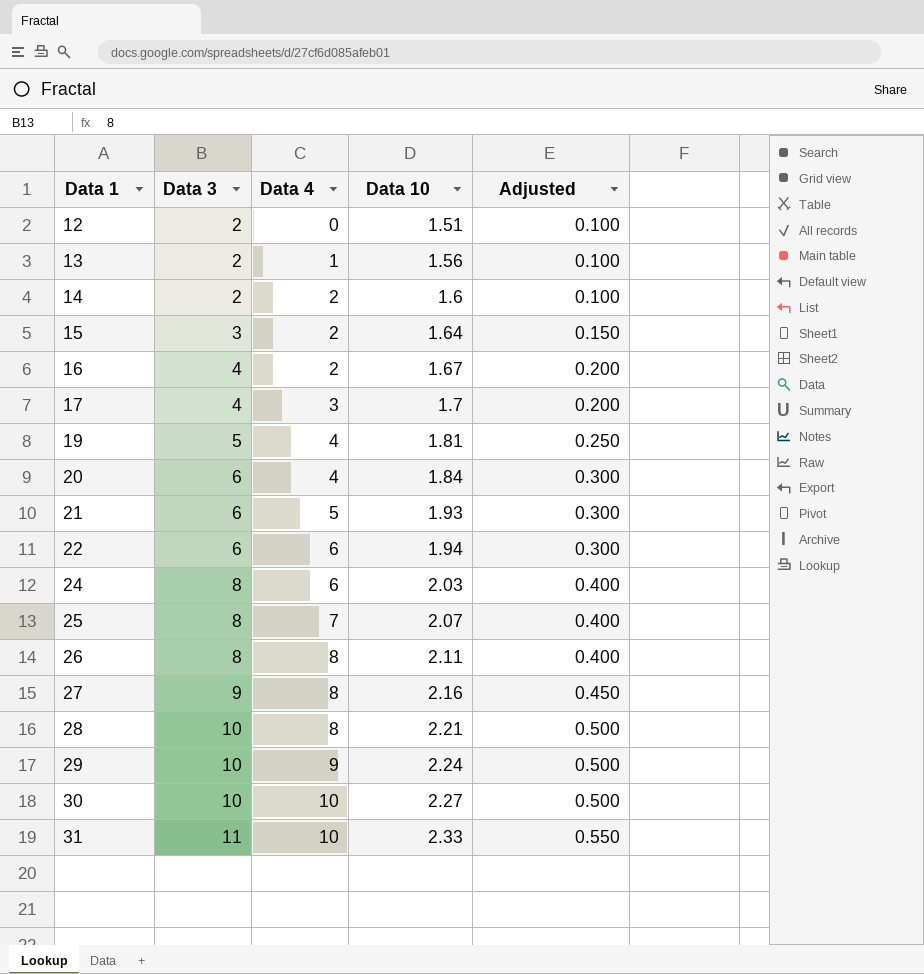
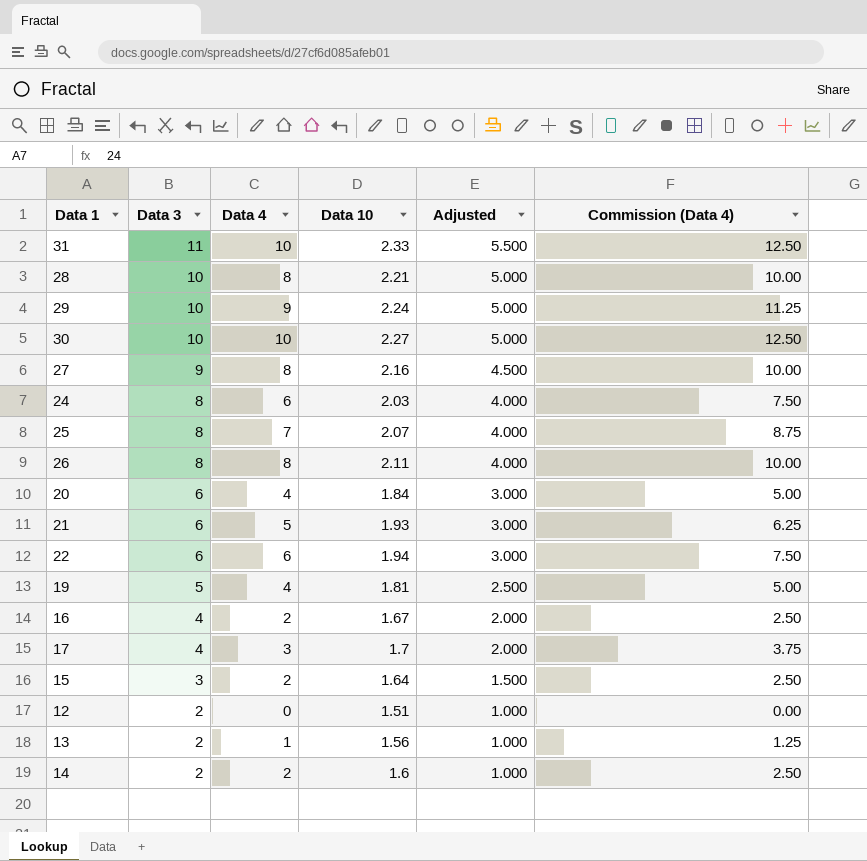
row order: Data 1 ascending -> Data 3 descending
column Adjusted | formula: [Data 3] * 0.05 -> [Data 3] * 0.5
column Commission (Data 4) | formula: none -> [Data 4] * 1.25

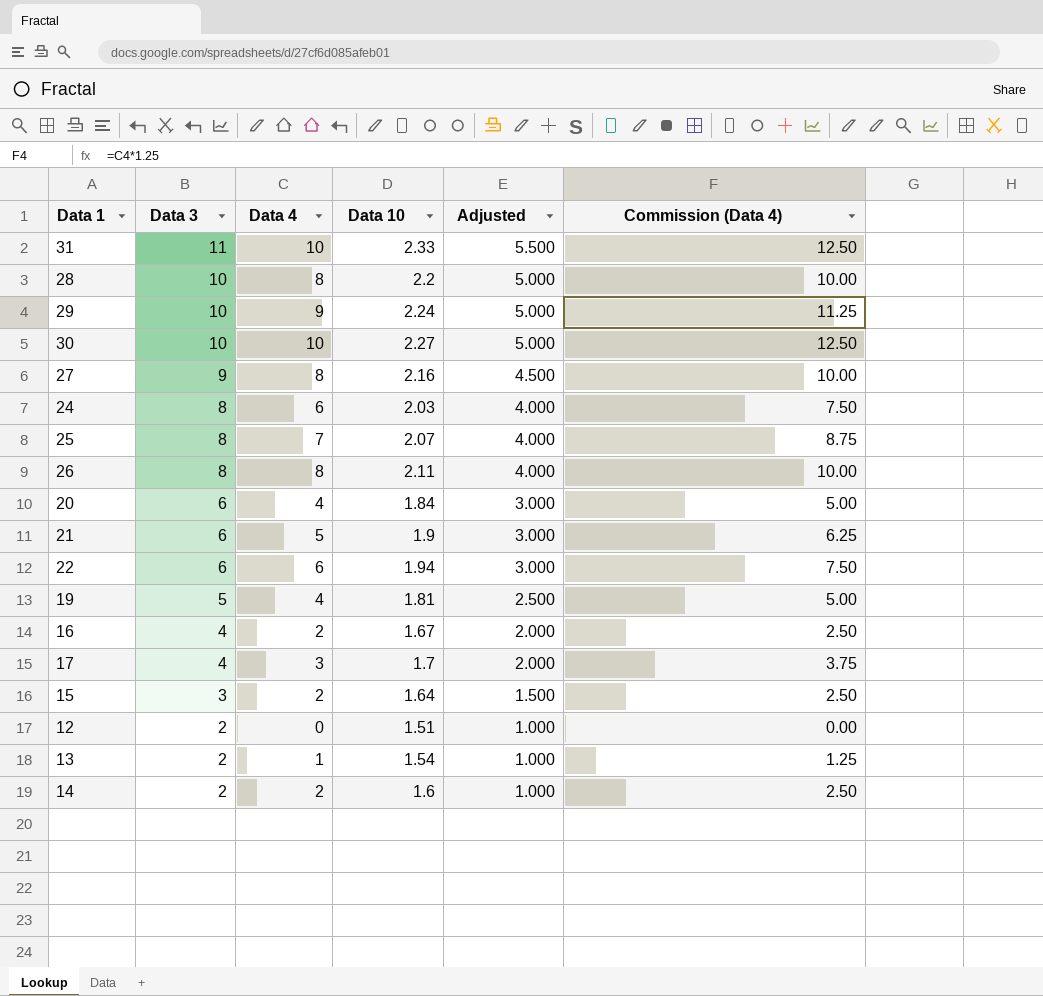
28 | Data 10: 2.21 -> 2.2
21 | Data 10: 1.93 -> 1.9
13 | Data 10: 1.56 -> 1.54

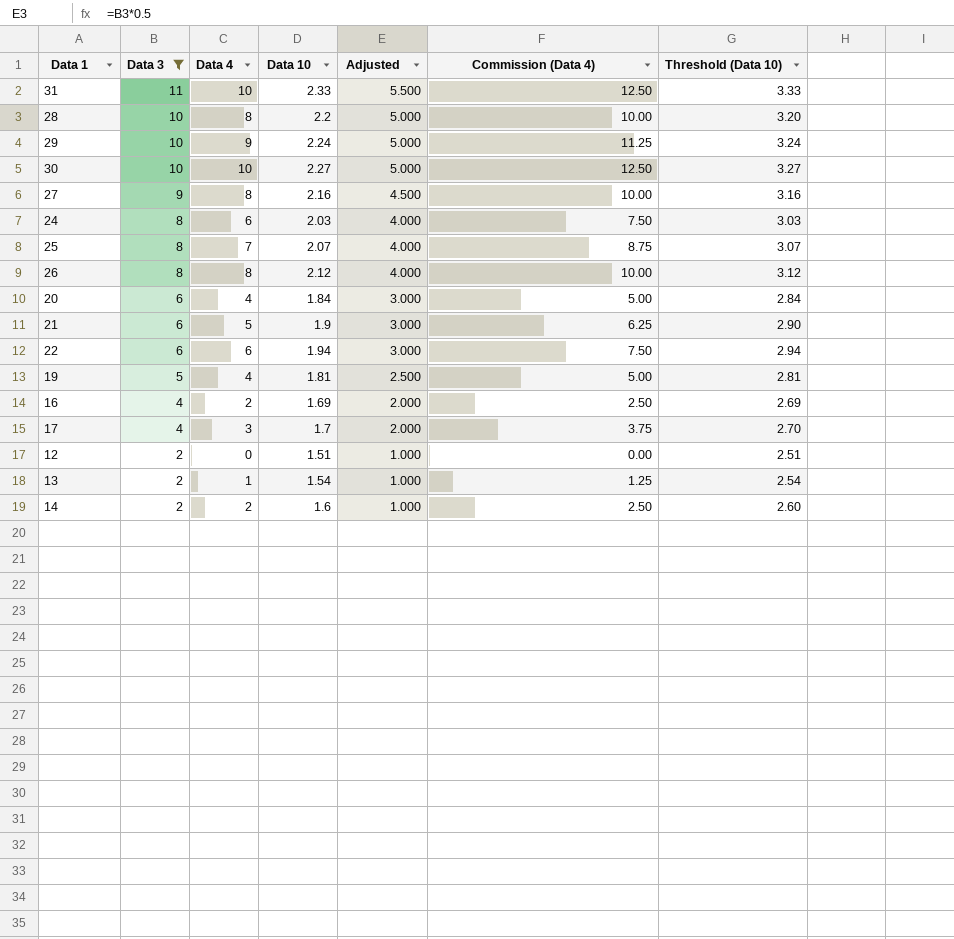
filter: none -> Data 3 != 3
column Threshold (Data 10) | formula: none -> [Data 10] + 1
26 | Data 10: 2.11 -> 2.12
16 | Data 10: 1.67 -> 1.69

